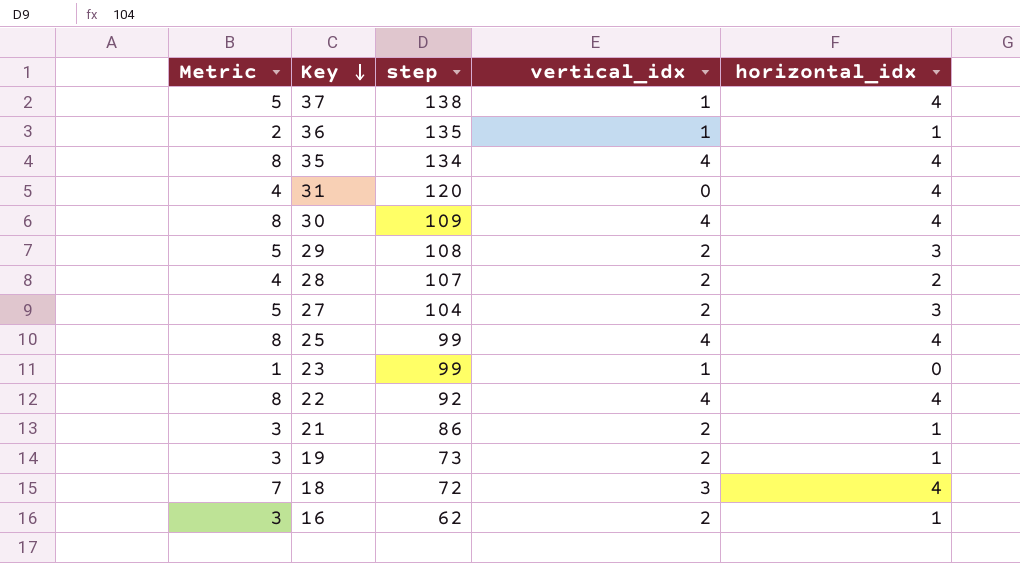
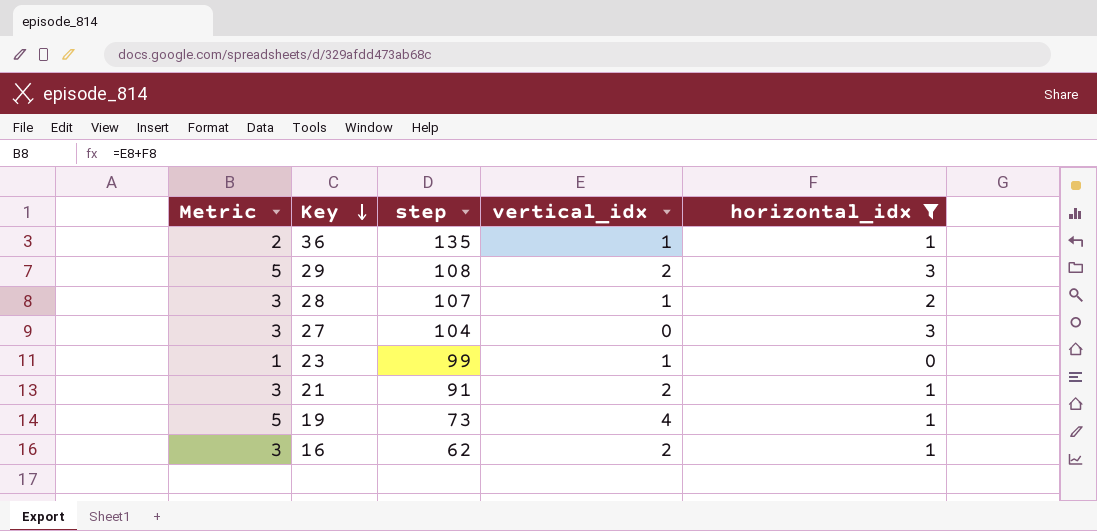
filter: none -> horizontal_idx != 4
28 | Metric: 4 -> 3
28 | vertical_idx: 2 -> 1
27 | Metric: 5 -> 3
27 | vertical_idx: 2 -> 0
21 | step: 86 -> 91
19 | Metric: 3 -> 5
19 | vertical_idx: 2 -> 4

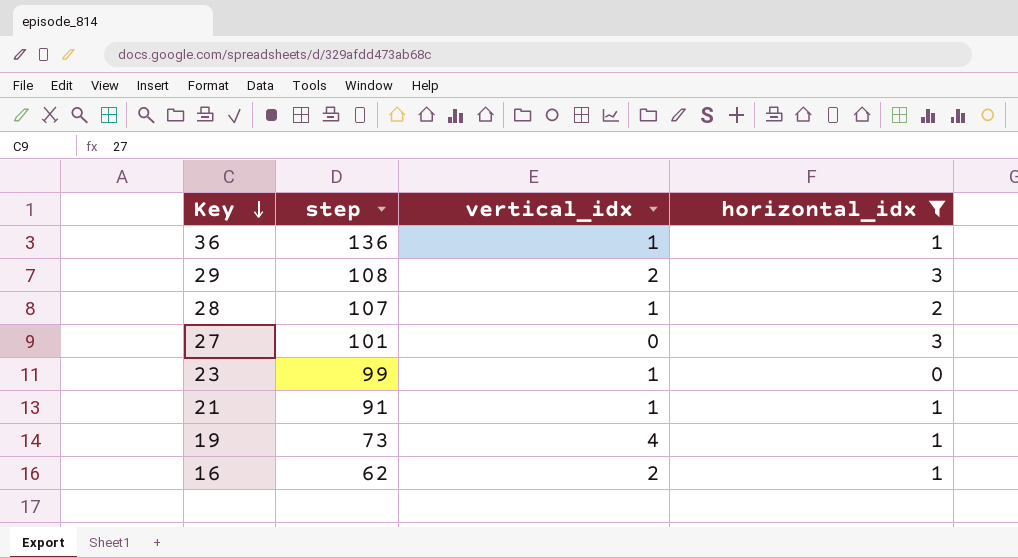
column Metric | formula: [vertical_idx] + [horizontal_idx] -> none
36 | step: 135 -> 136
27 | step: 104 -> 101
21 | vertical_idx: 2 -> 1

